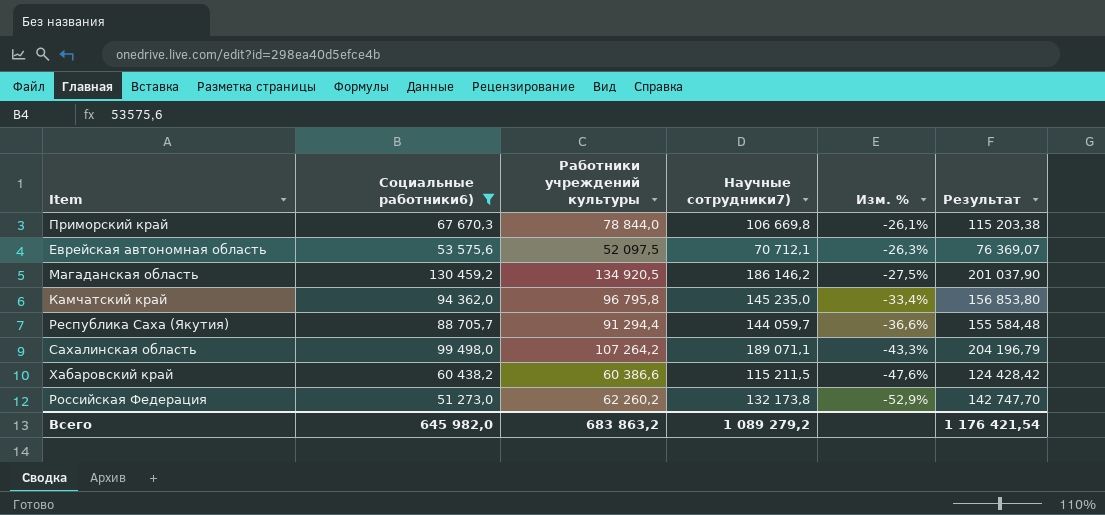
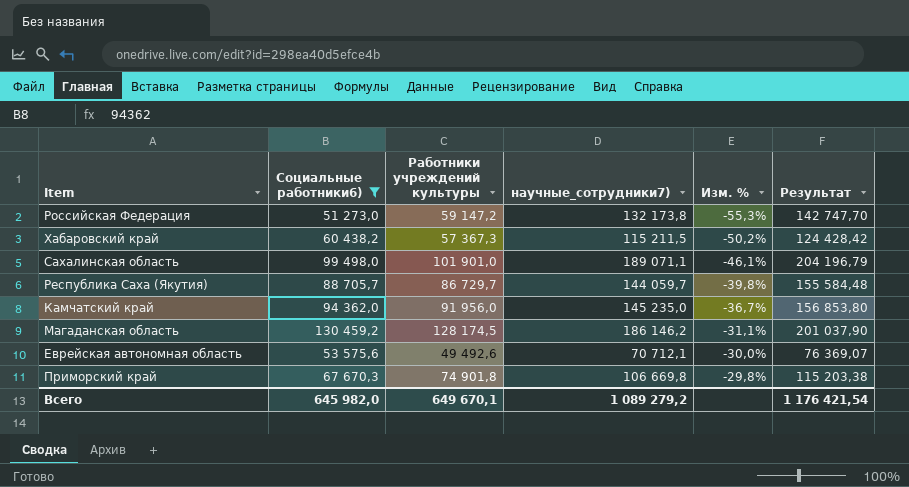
row order: Изм. % descending -> Изм. % ascending
column name: Научные сотрудники7) -> научные_сотрудники7)
Российская Федерация | Работники учреждений культуры: 62 260,2 -> 59 147,2
Российская Федерация | Изм. %: -52,9% -> -55,3%
Хабаровский край | Работники учреждений культуры: 60 386,6 -> 57 367,3
Хабаровский край | Изм. %: -47,6% -> -50,2%
Сахалинская область | Работники учреждений культуры: 107 264,2 -> 101 901,0
Сахалинская область | Изм. %: -43,3% -> -46,1%
Республика Саха (Якутия) | Работники учреждений культуры: 91 294,4 -> 86 729,7
Республика Саха (Якутия) | Изм. %: -36,6% -> -39,8%
Камчатский край | Работники учреждений культуры: 96 795,8 -> 91 956,0
Камчатский край | Изм. %: -33,4% -> -36,7%
Магаданская область | Работники учреждений культуры: 134 920,5 -> 128 174,5
Магаданская область | Изм. %: -27,5% -> -31,1%
Еврейская автономная область | Работники учреждений культуры: 52 097,5 -> 49 492,6
Еврейская автономная область | Изм. %: -26,3% -> -30,0%
Приморский край | Работники учреждений культуры: 78 844,0 -> 74 901,8
Приморский край | Изм. %: -26,1% -> -29,8%
Всего | Работники учреждений культуры: 683 863,2 -> 649 670,1

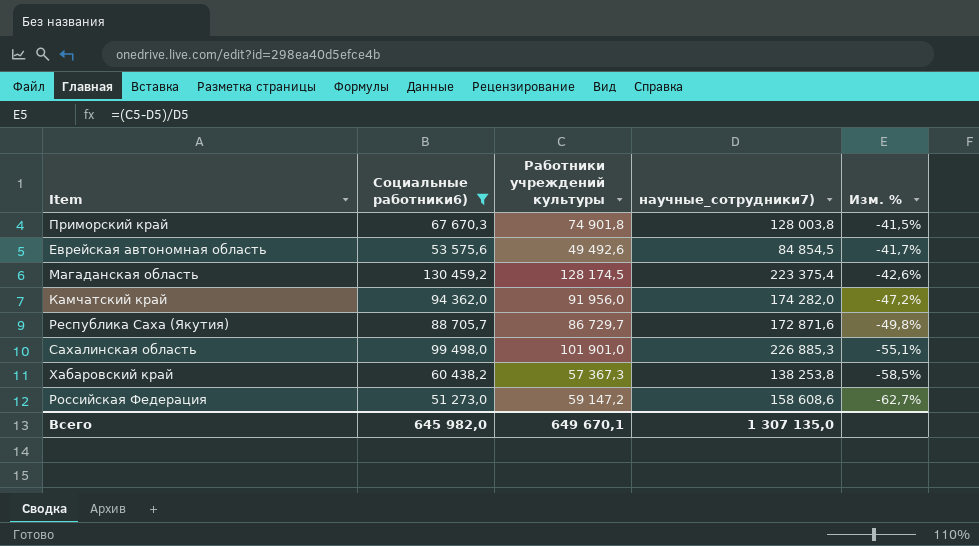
row order: Изм. % ascending -> Изм. % descending
column Результат | formula: [научные_сотрудники7)] * 1,08 -> none
Приморский край | научные_сотрудники7): 106 669,8 -> 128 003,8
Приморский край | Изм. %: -29,8% -> -41,5%
Еврейская автономная область | научные_сотрудники7): 70 712,1 -> 84 854,5
Еврейская автономная область | Изм. %: -30,0% -> -41,7%
Магаданская область | научные_сотрудники7): 186 146,2 -> 223 375,4
Магаданская область | Изм. %: -31,1% -> -42,6%
Камчатский край | научные_сотрудники7): 145 235,0 -> 174 282,0
Камчатский край | Изм. %: -36,7% -> -47,2%
Республика Саха (Якутия) | научные_сотрудники7): 144 059,7 -> 172 871,6
Республика Саха (Якутия) | Изм. %: -39,8% -> -49,8%
Сахалинская область | научные_сотрудники7): 189 071,1 -> 226 885,3
Сахалинская область | Изм. %: -46,1% -> -55,1%
Хабаровский край | научные_сотрудники7): 115 211,5 -> 138 253,8
Хабаровский край | Изм. %: -50,2% -> -58,5%
Российская Федерация | научные_сотрудники7): 132 173,8 -> 158 608,6
Российская Федерация | Изм. %: -55,3% -> -62,7%
Всего | научные_сотрудники7): 1 089 279,2 -> 1 307 135,0

